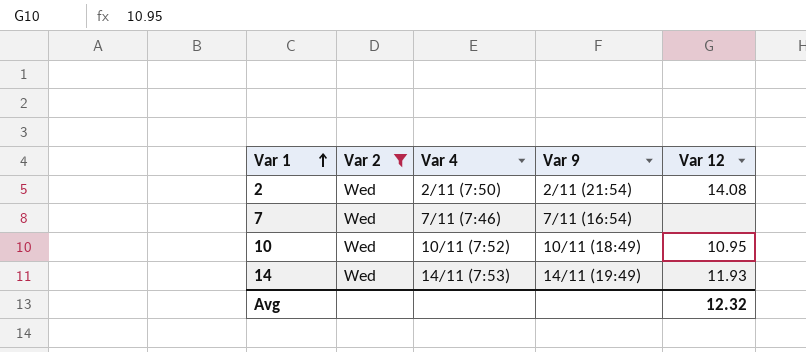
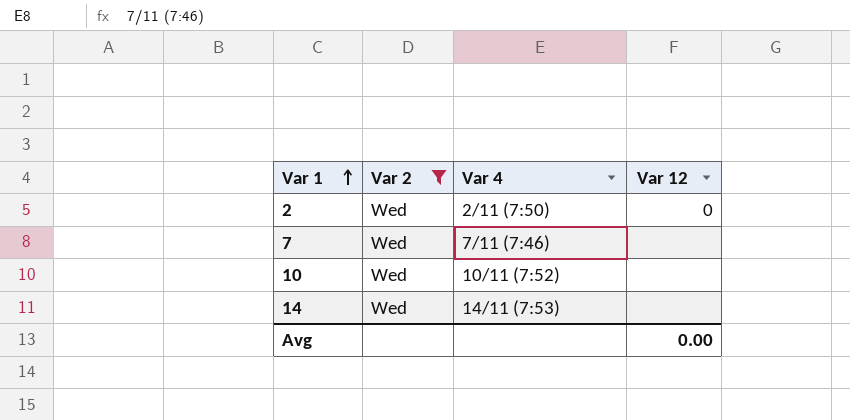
column Var 9 | position: 4 -> none
2 | Var 12: 14.08 -> 0
10 | Var 12: 10.95 -> none
14 | Var 12: 11.93 -> none
Avg | Var 12: 12.32 -> 0.00

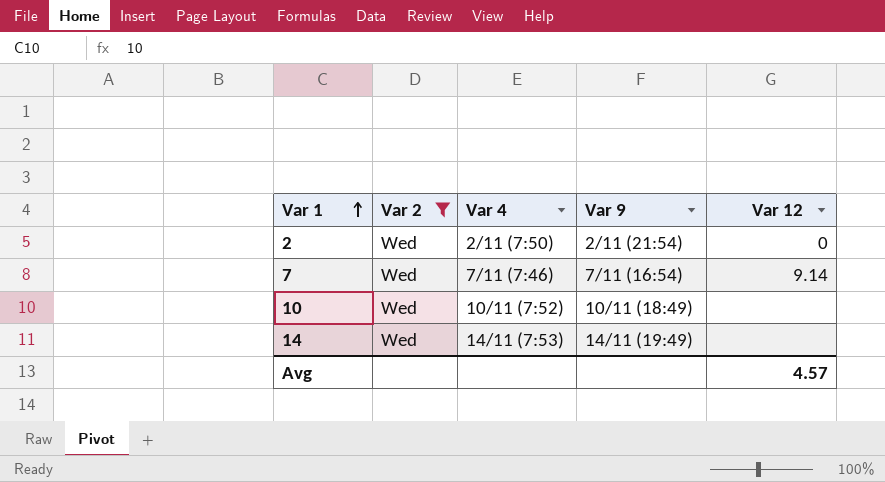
column Var 9 | position: none -> 4
7 | Var 12: none -> 9.14
Avg | Var 12: 0.00 -> 4.57

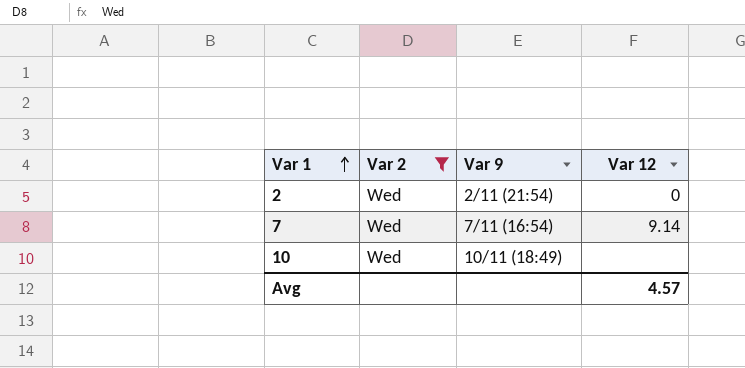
column Var 4 | position: 3 -> none
row 14: Wed | 14/11 (7:53) | 14/11 (19:49) | none -> none

